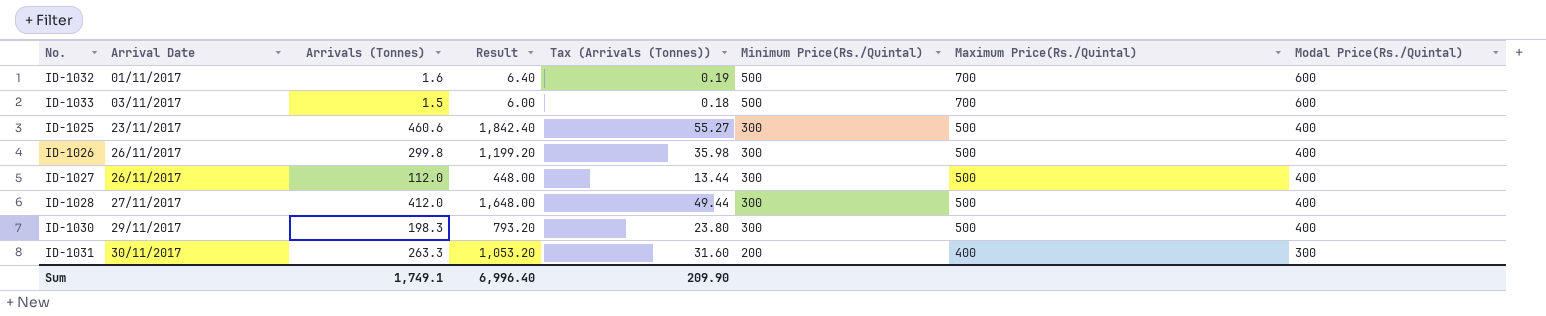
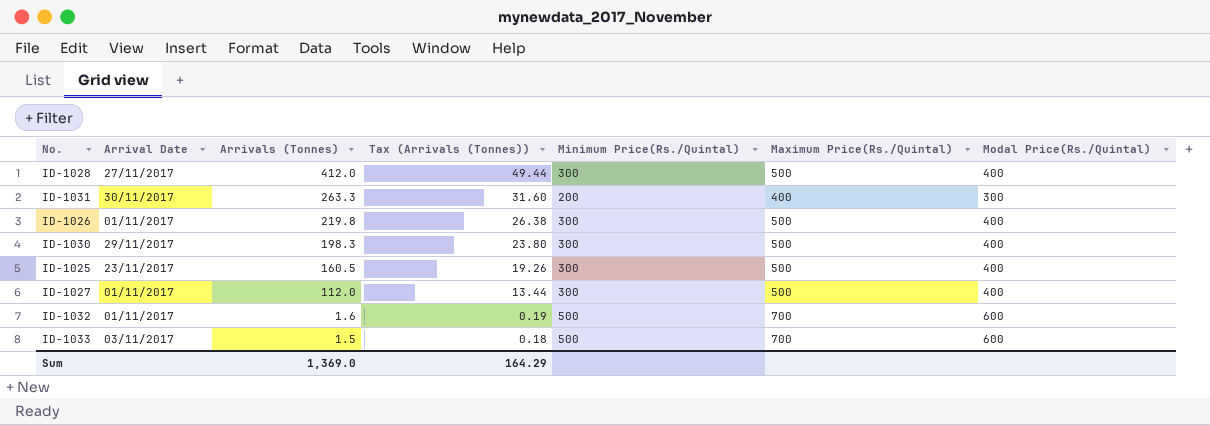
row order: Arrival Date ascending -> Arrivals (Tonnes) descending
column Result | formula: [Arrivals (Tonnes)] * 4 -> none
ID-1026 | Arrival Date: 26/11/2017 -> 01/11/2017
ID-1026 | Arrivals (Tonnes): 299.8 -> 219.8
ID-1026 | Tax (Arrivals (Tonnes)): 35.98 -> 26.38
ID-1025 | Arrivals (Tonnes): 460.6 -> 160.5
ID-1025 | Tax (Arrivals (Tonnes)): 55.27 -> 19.26
ID-1027 | Arrival Date: 26/11/2017 -> 01/11/2017
Sum | Arrivals (Tonnes): 1,749.1 -> 1,369.0
Sum | Tax (Arrivals (Tonnes)): 209.90 -> 164.29

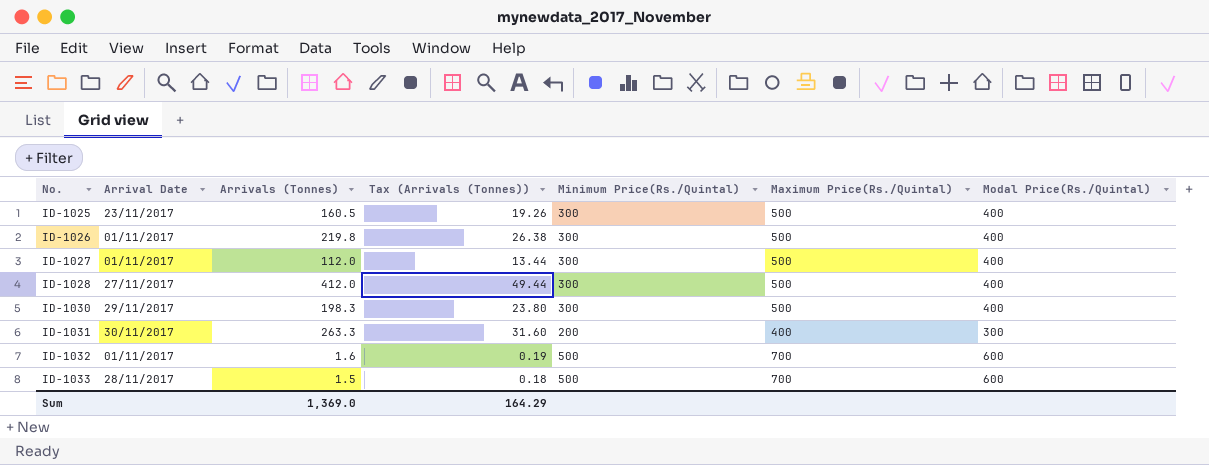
row order: Arrivals (Tonnes) descending -> No. ascending
ID-1033 | Arrival Date: 03/11/2017 -> 28/11/2017

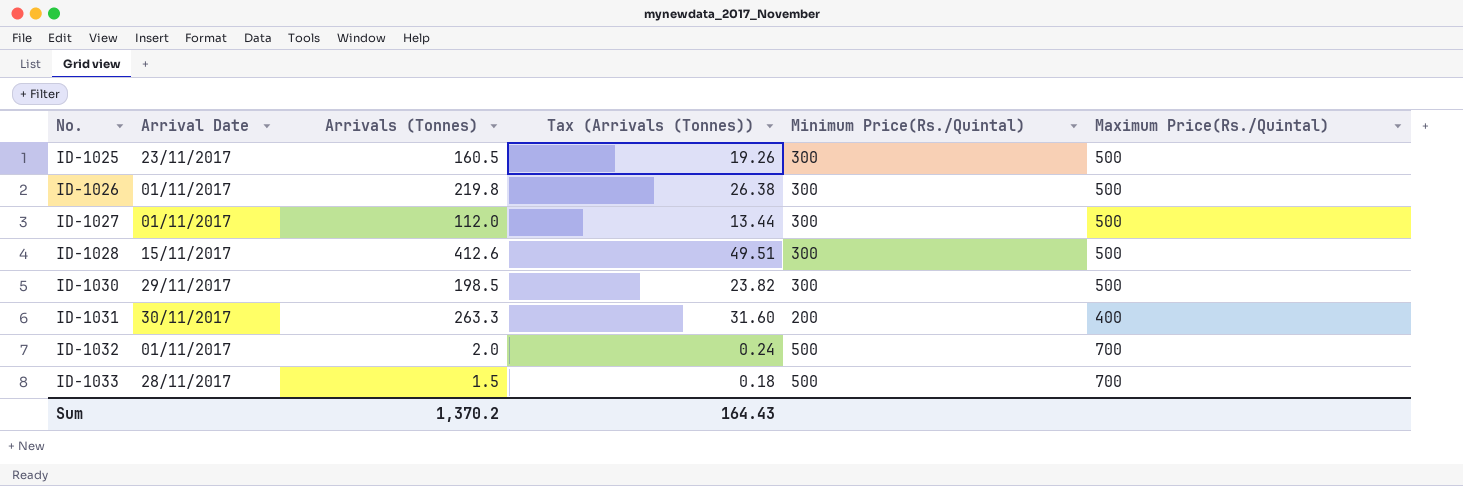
column Modal Price(Rs./Quintal) | position: 7 -> none
ID-1028 | Arrival Date: 27/11/2017 -> 15/11/2017
ID-1028 | Arrivals (Tonnes): 412.0 -> 412.6
ID-1028 | Tax (Arrivals (Tonnes)): 49.44 -> 49.51
ID-1030 | Arrivals (Tonnes): 198.3 -> 198.5
ID-1030 | Tax (Arrivals (Tonnes)): 23.80 -> 23.82
ID-1032 | Arrivals (Tonnes): 1.6 -> 2.0
ID-1032 | Tax (Arrivals (Tonnes)): 0.19 -> 0.24
Sum | Arrivals (Tonnes): 1,369.0 -> 1,370.2
Sum | Tax (Arrivals (Tonnes)): 164.29 -> 164.43

